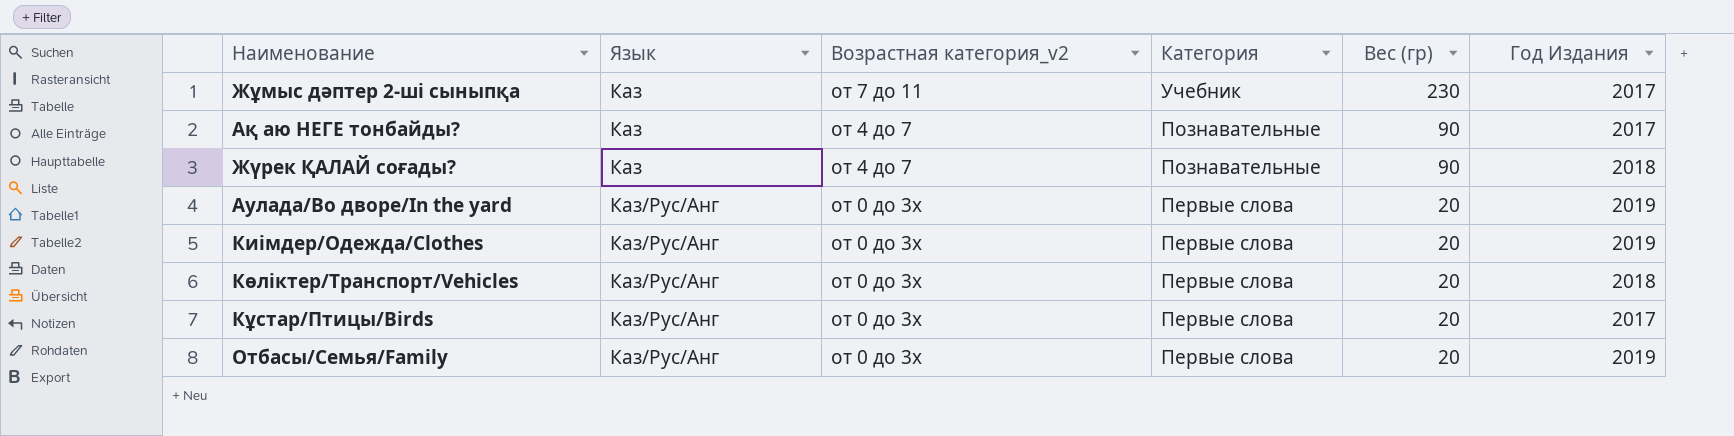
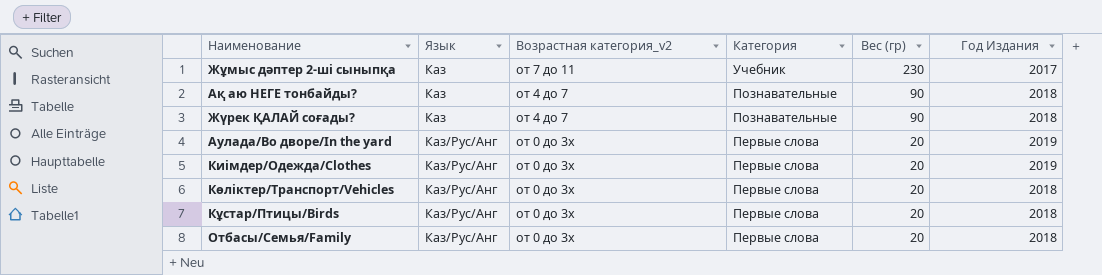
Ақ аю НЕГЕ тонбайды? | Год Издания: 2017 -> 2018
Кұстар/Птицы/Birds | Год Издания: 2017 -> 2018
Отбасы/Семья/Family | Год Издания: 2019 -> 2018

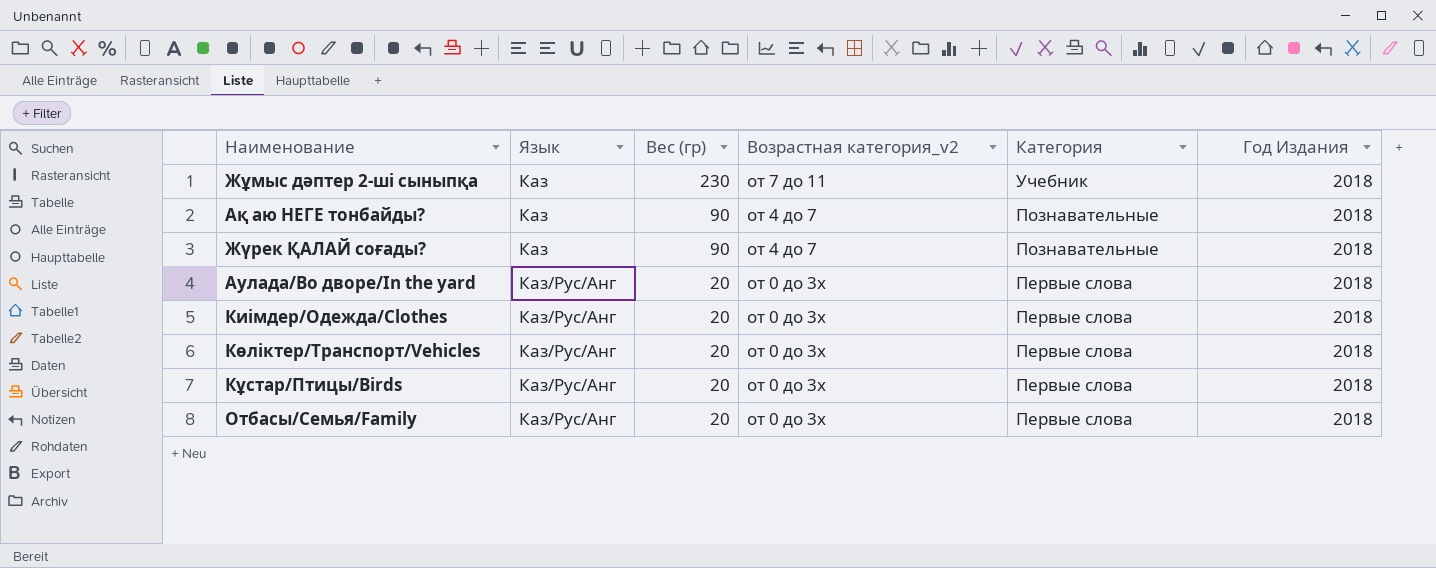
column Вес (гр) | position: 5 -> 3
Жұмыс дәптер 2-ші сыныпқа | Год Издания: 2017 -> 2018
Аулада/Во дворе/In the yard | Год Издания: 2019 -> 2018
Киімдер/Одежда/Clothes | Год Издания: 2019 -> 2018

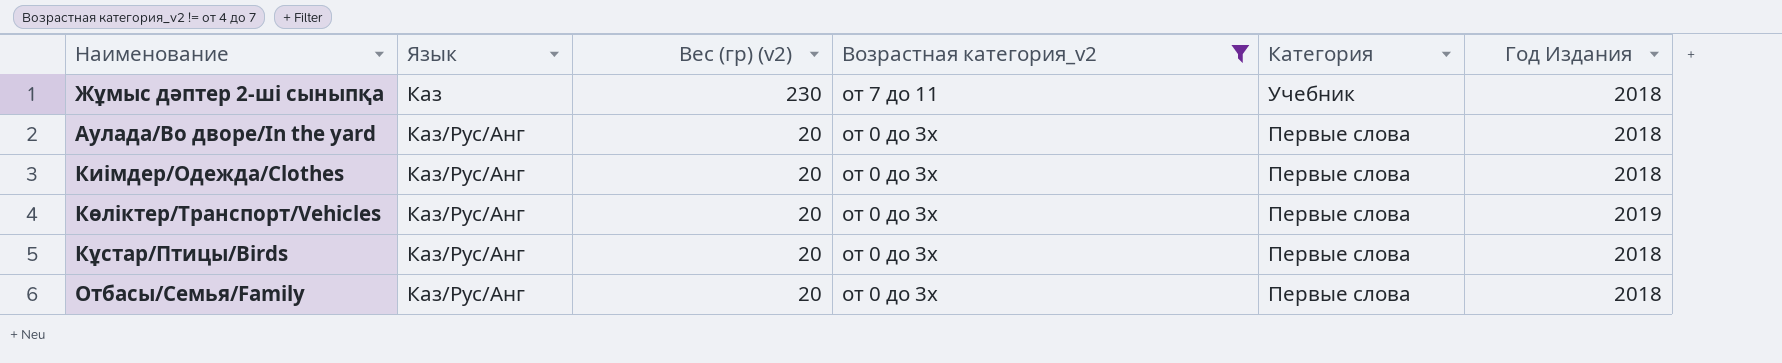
filter: none -> Возрастная категория_v2 != от 4 до 7
column name: Вес (гр) -> Вес (гр) (v2)
Көліктер/Транспорт/Vehicles | Год Издания: 2018 -> 2019

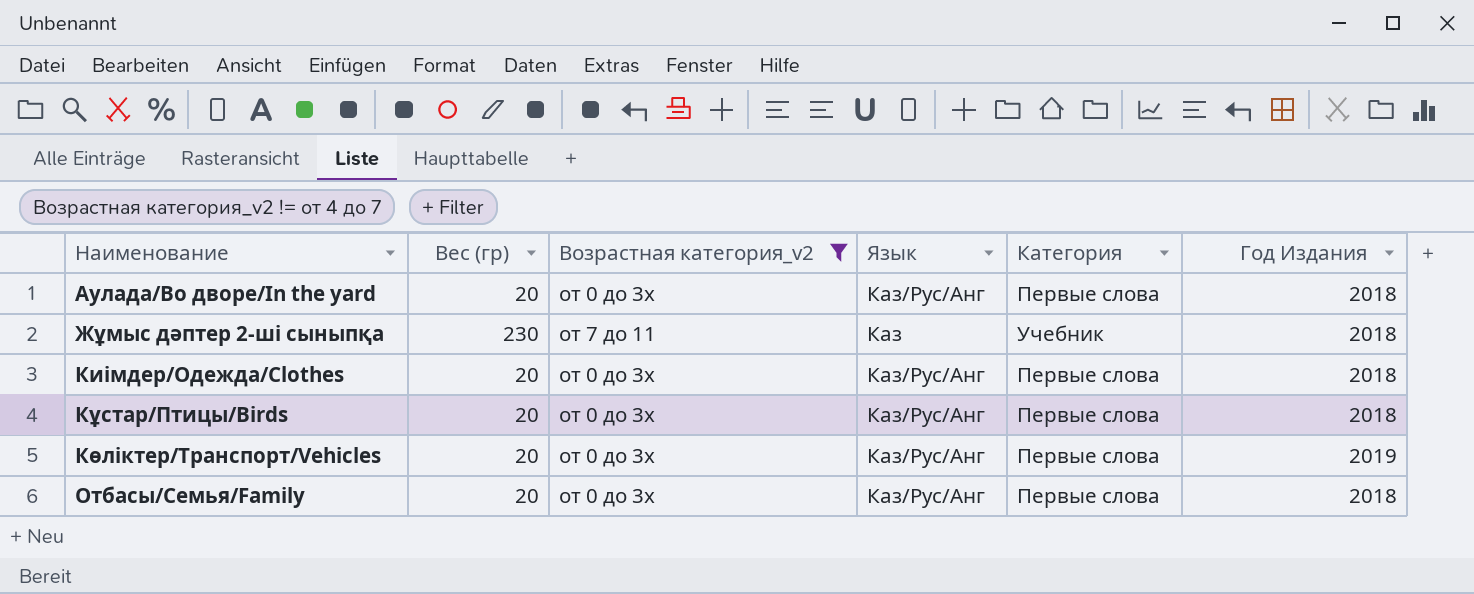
row order: Язык ascending -> Наименование ascending
column name: Вес (гр) (v2) -> Вес (гр)
column Язык | position: 2 -> 4

